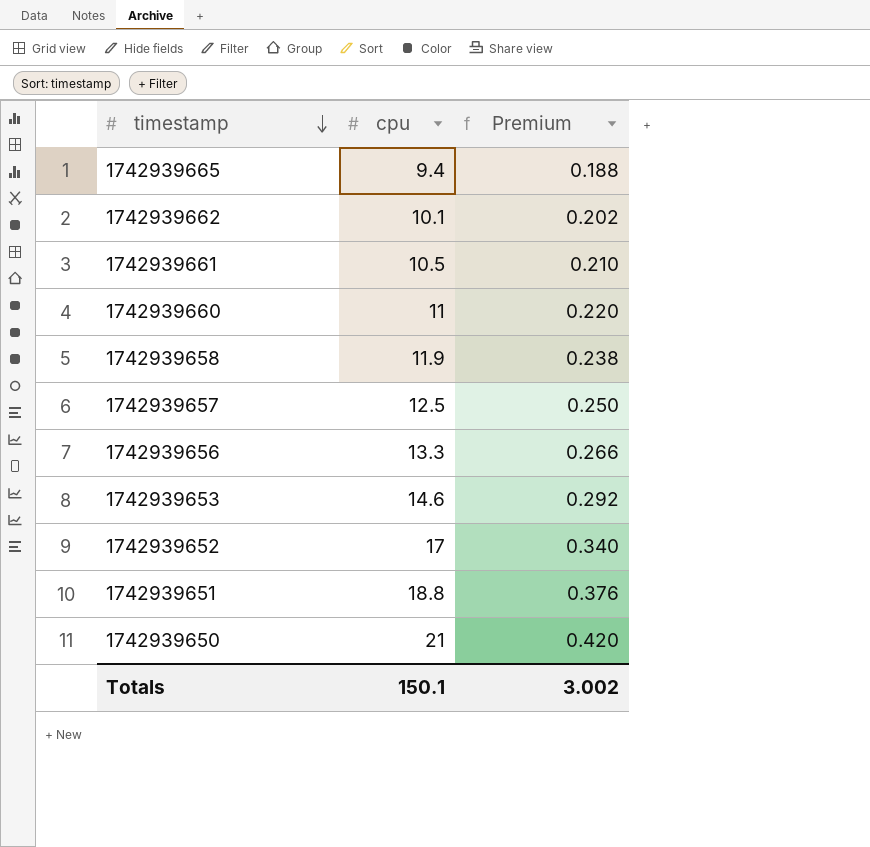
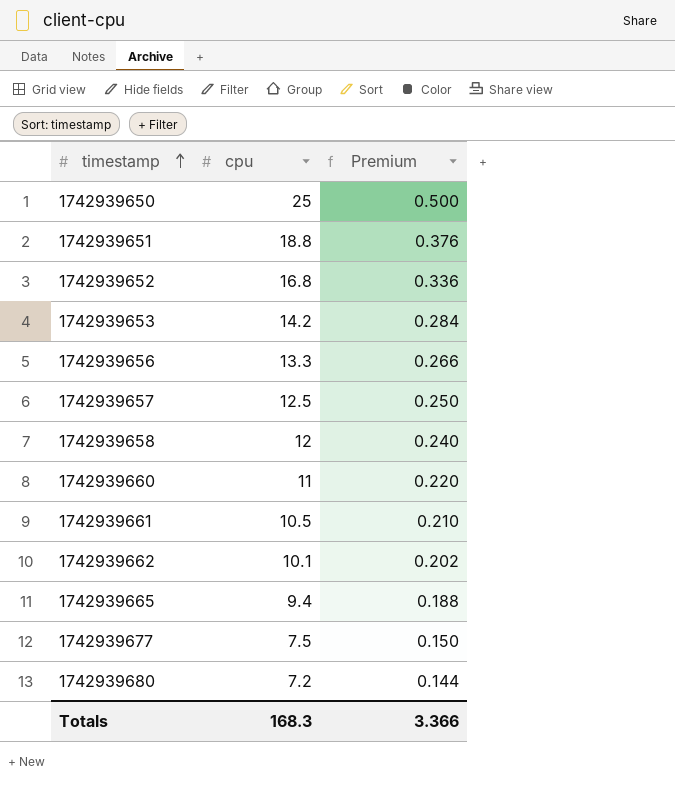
row order: timestamp descending -> timestamp ascending
1742939650 | cpu: 21 -> 25
1742939650 | Premium: 0.420 -> 0.500
1742939652 | cpu: 17 -> 16.8
1742939652 | Premium: 0.340 -> 0.336
1742939653 | cpu: 14.6 -> 14.2
1742939653 | Premium: 0.292 -> 0.284
1742939658 | cpu: 11.9 -> 12
1742939658 | Premium: 0.238 -> 0.240
row 1742939677: none -> 7.5 | 0.150
row 1742939680: none -> 7.2 | 0.144
Totals | cpu: 150.1 -> 168.3
Totals | Premium: 3.002 -> 3.366

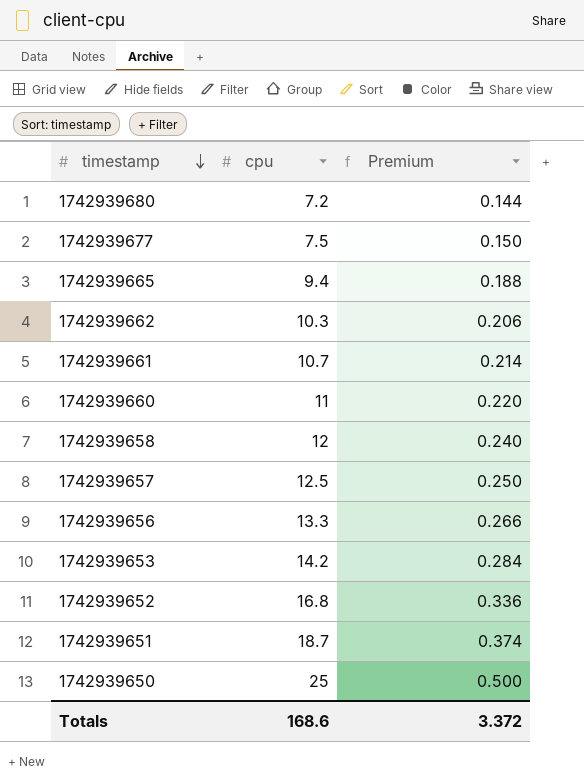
row order: timestamp ascending -> timestamp descending
1742939662 | cpu: 10.1 -> 10.3
1742939662 | Premium: 0.202 -> 0.206
1742939661 | cpu: 10.5 -> 10.7
1742939661 | Premium: 0.210 -> 0.214
1742939651 | cpu: 18.8 -> 18.7
1742939651 | Premium: 0.376 -> 0.374
Totals | cpu: 168.3 -> 168.6
Totals | Premium: 3.366 -> 3.372

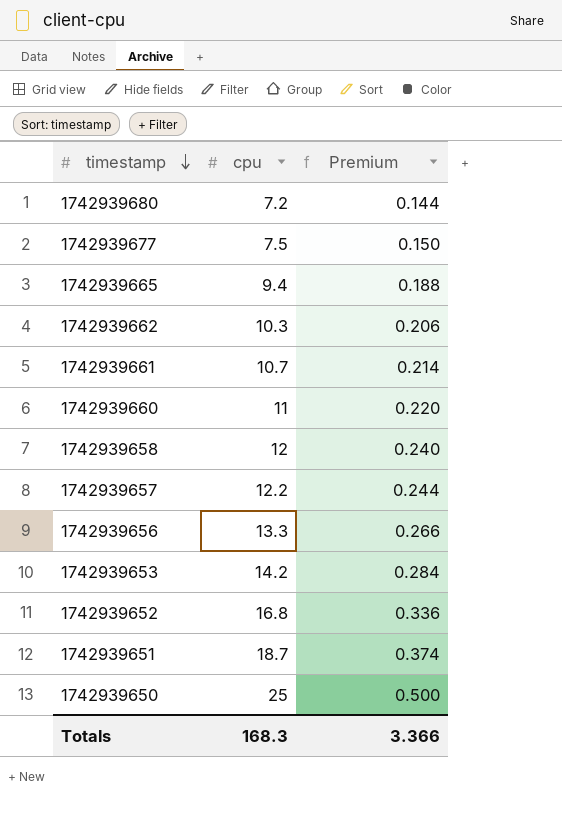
1742939657 | cpu: 12.5 -> 12.2
1742939657 | Premium: 0.250 -> 0.244
Totals | cpu: 168.6 -> 168.3
Totals | Premium: 3.372 -> 3.366

